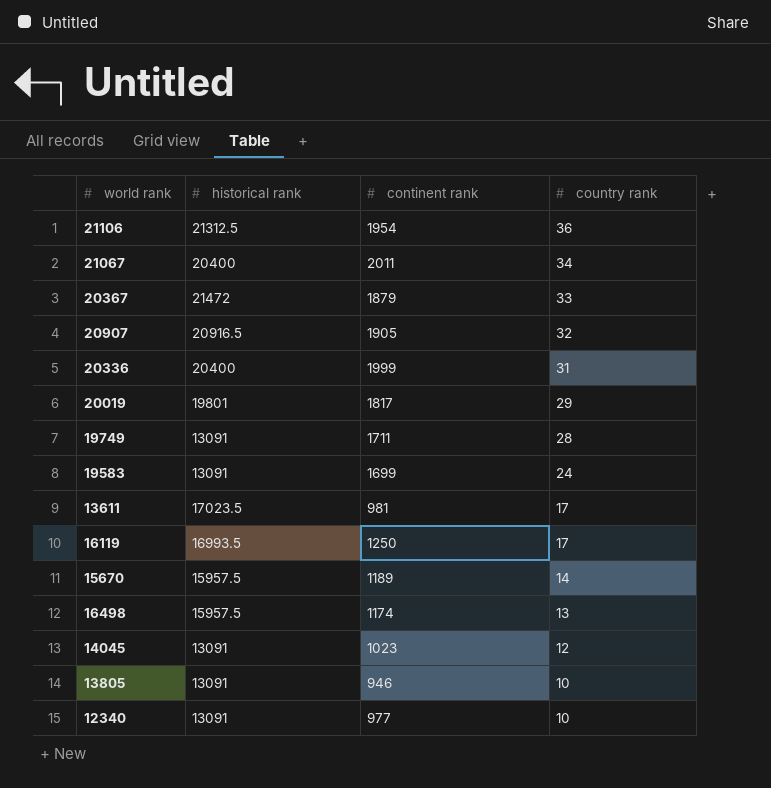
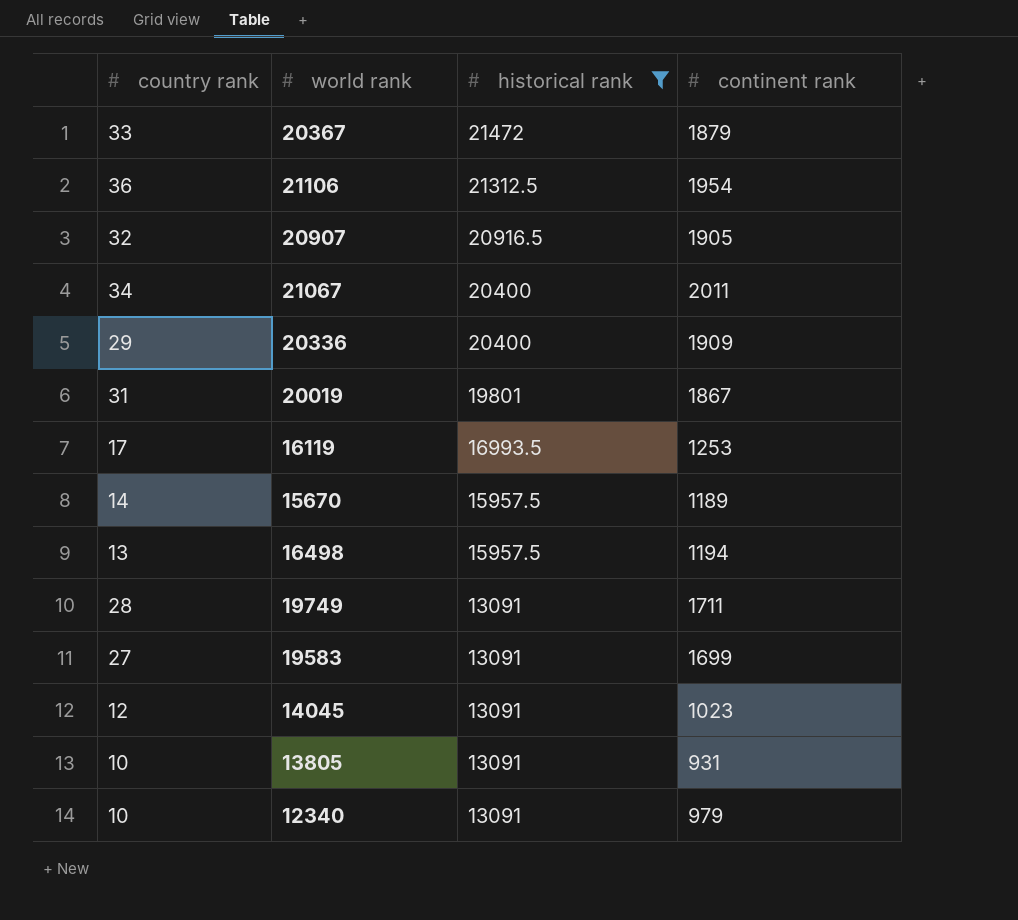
filter: none -> historical rank != 17023.5
row order: country rank descending -> historical rank descending
column country rank | position: 4 -> 1
20336 | country rank: 31 -> 29
20336 | continent rank: 1999 -> 1909
20019 | country rank: 29 -> 31
20019 | continent rank: 1817 -> 1867
16119 | continent rank: 1250 -> 1253
16498 | continent rank: 1174 -> 1194
19583 | country rank: 24 -> 27
13805 | continent rank: 946 -> 931
12340 | continent rank: 977 -> 979

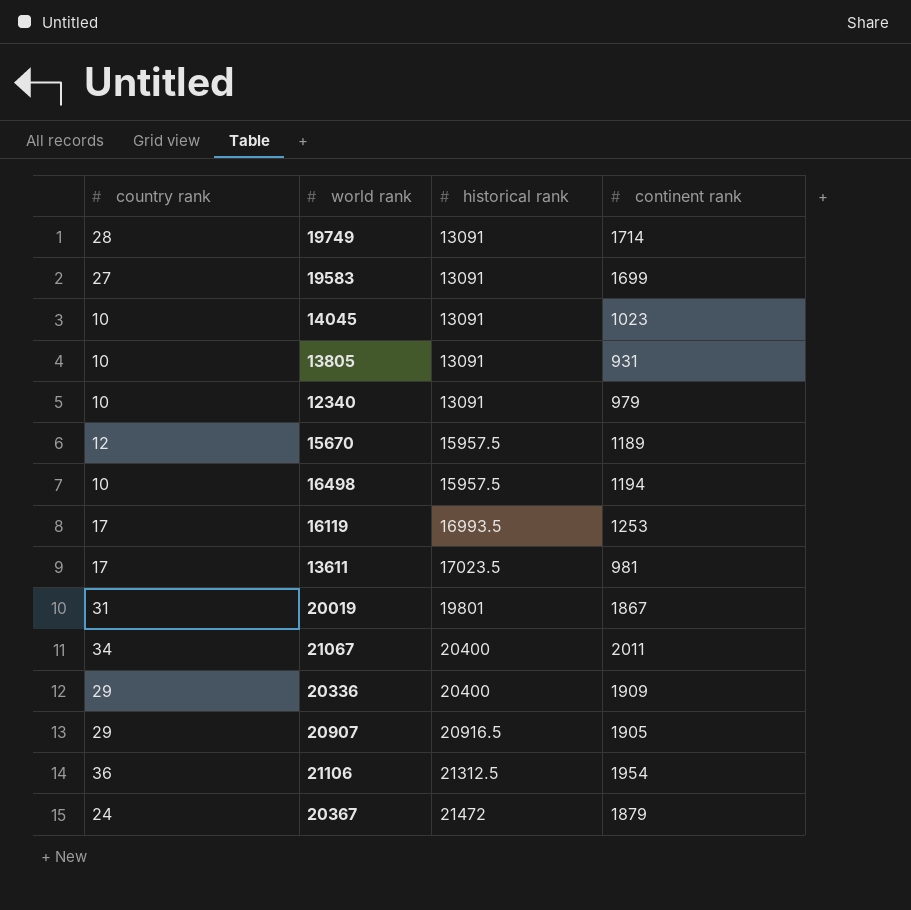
filter: historical rank != 17023.5 -> none
row order: historical rank descending -> historical rank ascending
19749 | continent rank: 1711 -> 1714
14045 | country rank: 12 -> 10
15670 | country rank: 14 -> 12
16498 | country rank: 13 -> 10
20907 | country rank: 32 -> 29
20367 | country rank: 33 -> 24

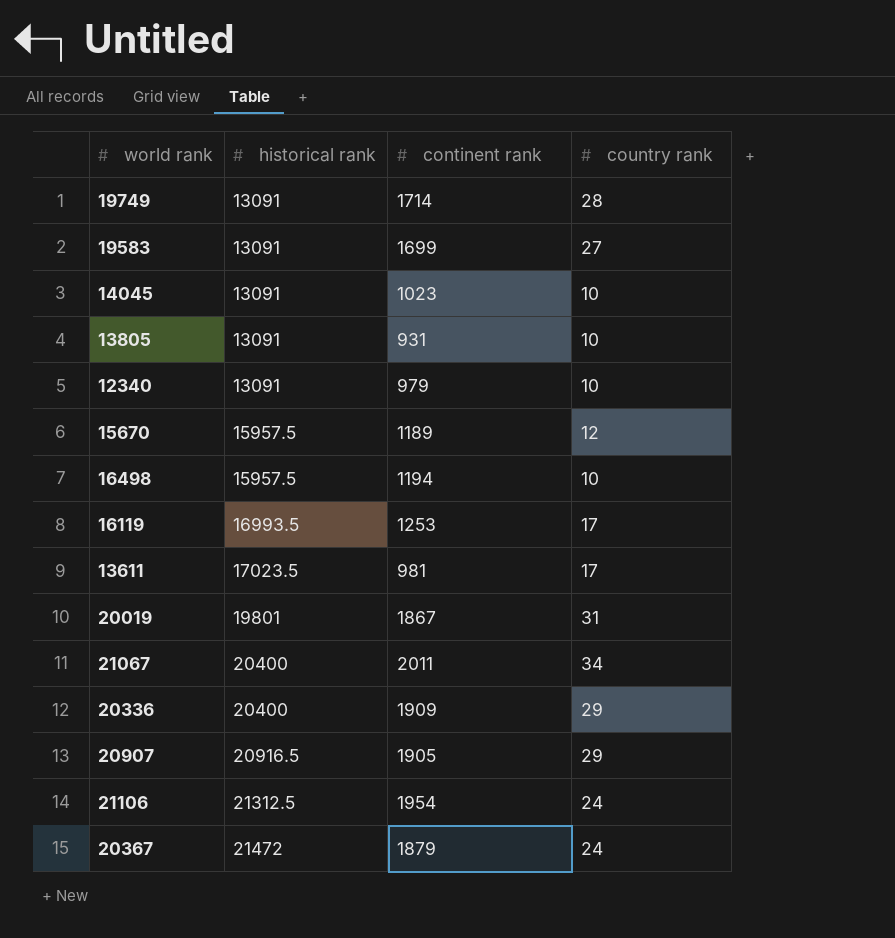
column country rank | position: 1 -> 4
21106 | country rank: 36 -> 24

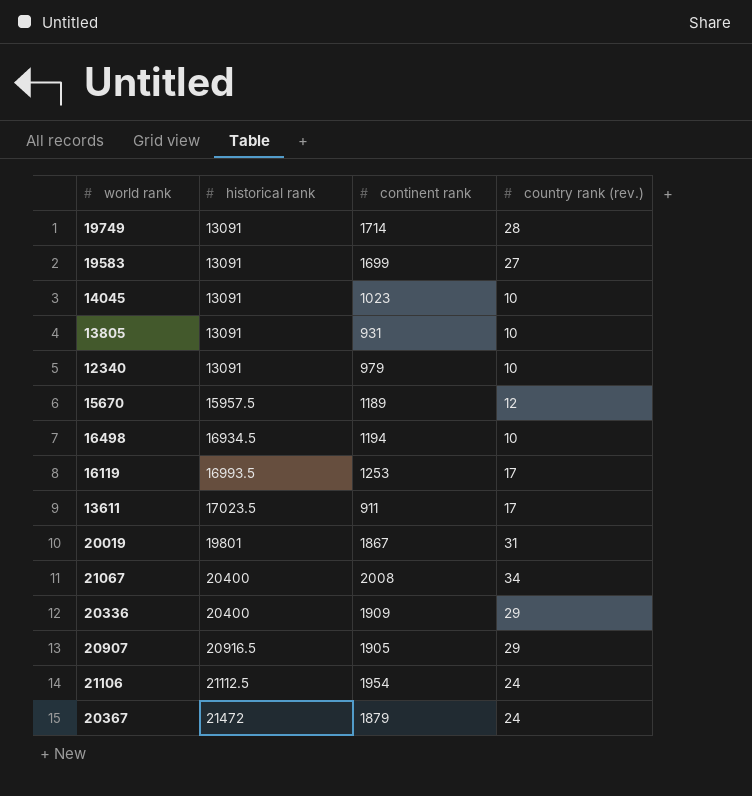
column name: country rank -> country rank (rev.)
16498 | historical rank: 15957.5 -> 16934.5
13611 | continent rank: 981 -> 911
21067 | continent rank: 2011 -> 2008
21106 | historical rank: 21312.5 -> 21112.5

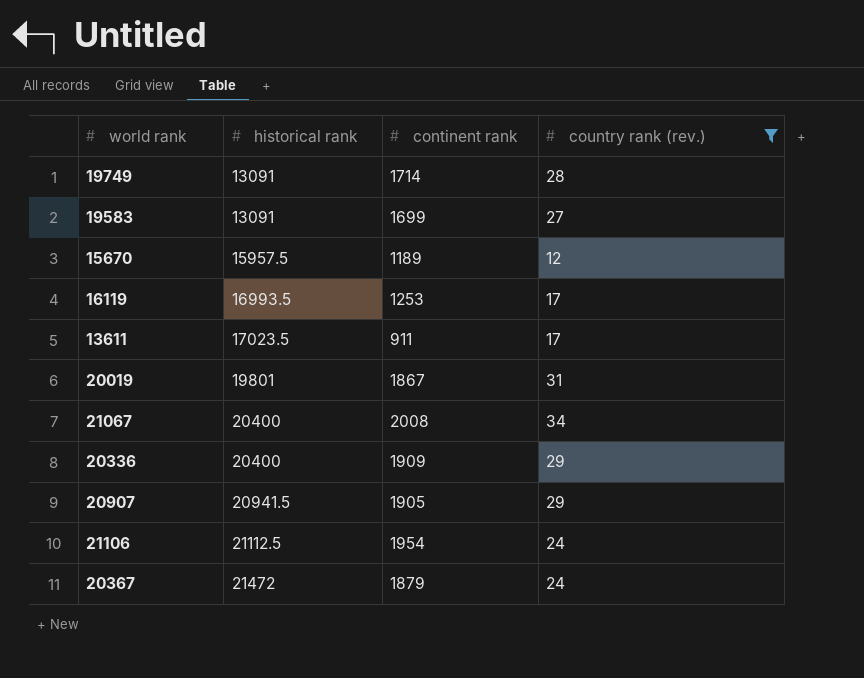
filter: none -> country rank (rev.) != 10
20907 | historical rank: 20916.5 -> 20941.5

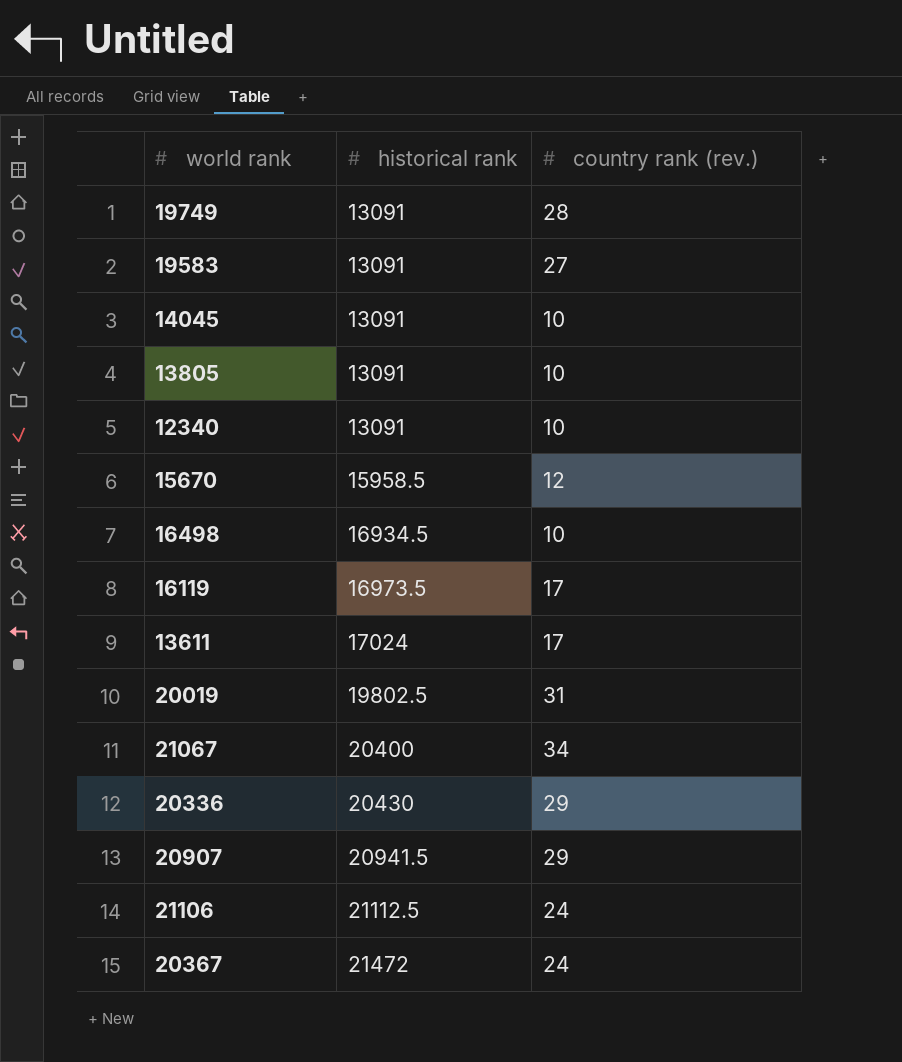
filter: country rank (rev.) != 10 -> none
column continent rank | position: 3 -> none
15670 | historical rank: 15957.5 -> 15958.5
16119 | historical rank: 16993.5 -> 16973.5
13611 | historical rank: 17023.5 -> 17024
20019 | historical rank: 19801 -> 19802.5
20336 | historical rank: 20400 -> 20430

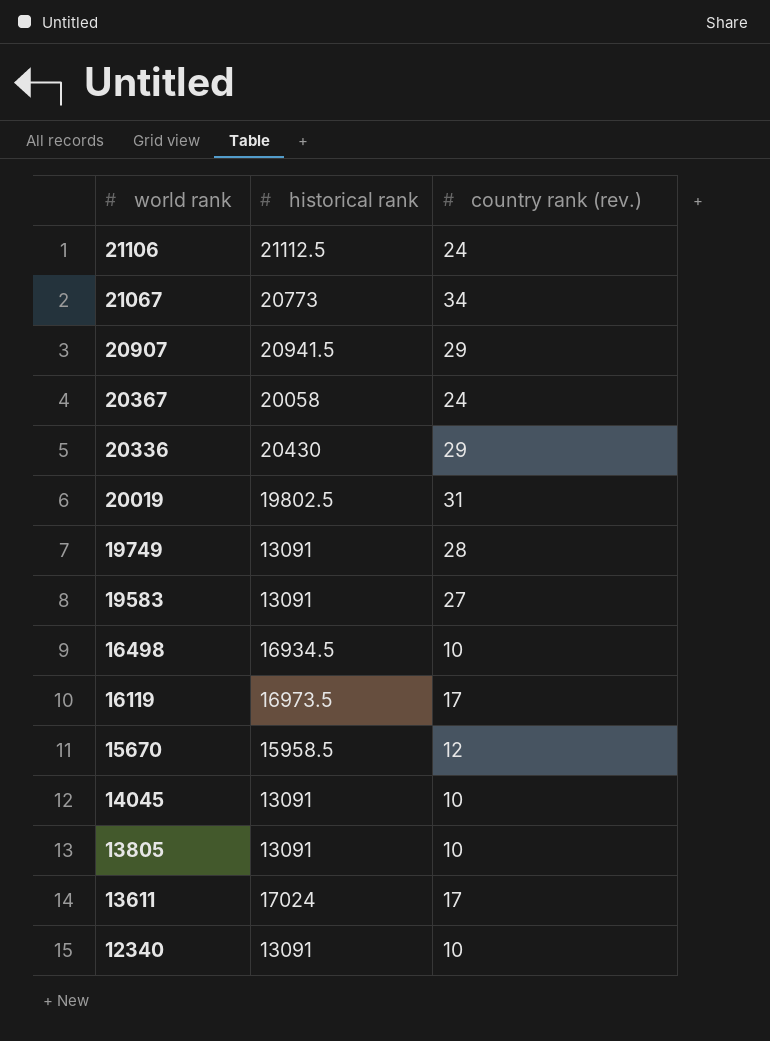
row order: historical rank ascending -> world rank descending
21067 | historical rank: 20400 -> 20773
20367 | historical rank: 21472 -> 20058

